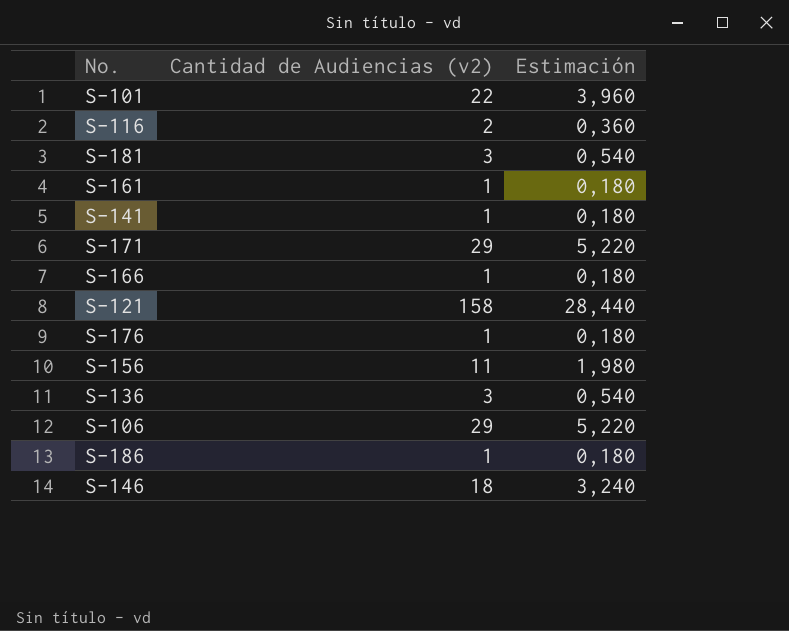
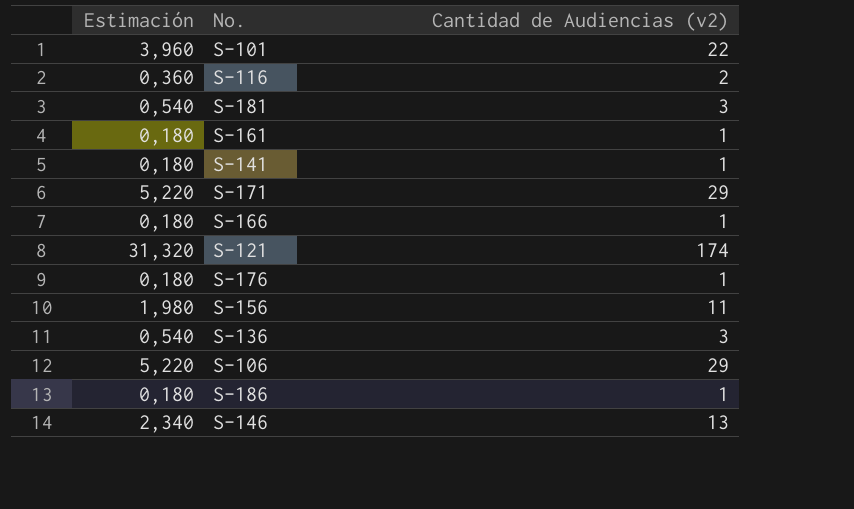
column Estimación | position: 3 -> 1
S-121 | Estimación: 28,440 -> 31,320
S-121 | Cantidad de Audiencias (v2): 158 -> 174
S-146 | Estimación: 3,240 -> 2,340
S-146 | Cantidad de Audiencias (v2): 18 -> 13

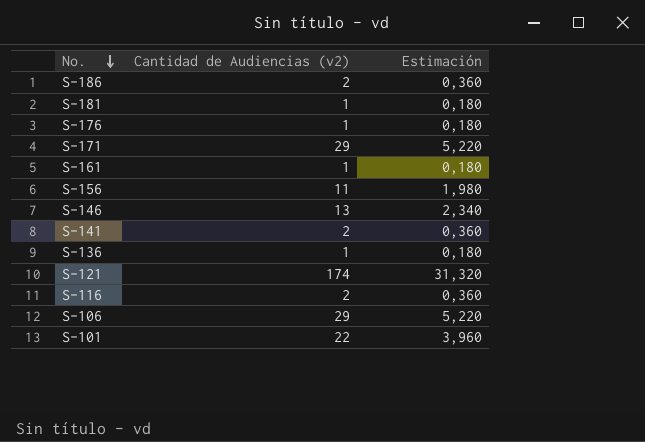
row order: none -> No. descending
column Estimación | position: 1 -> 3
row S-166: 0,180 | 1 -> none
S-186 | Cantidad de Audiencias (v2): 1 -> 2
S-186 | Estimación: 0,180 -> 0,360
S-181 | Cantidad de Audiencias (v2): 3 -> 1
S-181 | Estimación: 0,540 -> 0,180
S-141 | Cantidad de Audiencias (v2): 1 -> 2
S-141 | Estimación: 0,180 -> 0,360
S-136 | Cantidad de Audiencias (v2): 3 -> 1
S-136 | Estimación: 0,540 -> 0,180

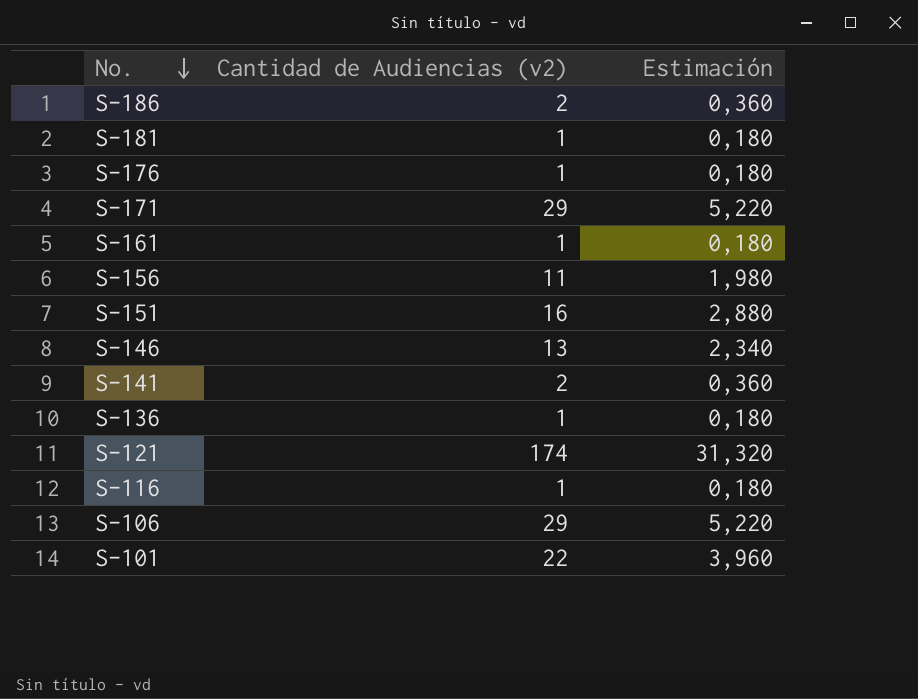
row S-151: none -> 16 | 2,880
S-116 | Cantidad de Audiencias (v2): 2 -> 1
S-116 | Estimación: 0,360 -> 0,180

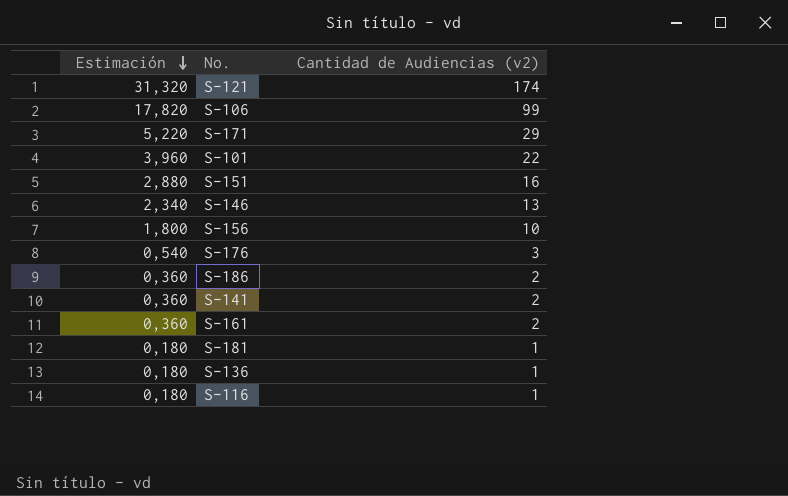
row order: No. descending -> Estimación descending
column Estimación | position: 3 -> 1
S-106 | Estimación: 5,220 -> 17,820
S-106 | Cantidad de Audiencias (v2): 29 -> 99
S-156 | Estimación: 1,980 -> 1,800
S-156 | Cantidad de Audiencias (v2): 11 -> 10
S-176 | Estimación: 0,180 -> 0,540
S-176 | Cantidad de Audiencias (v2): 1 -> 3
S-161 | Estimación: 0,180 -> 0,360
S-161 | Cantidad de Audiencias (v2): 1 -> 2

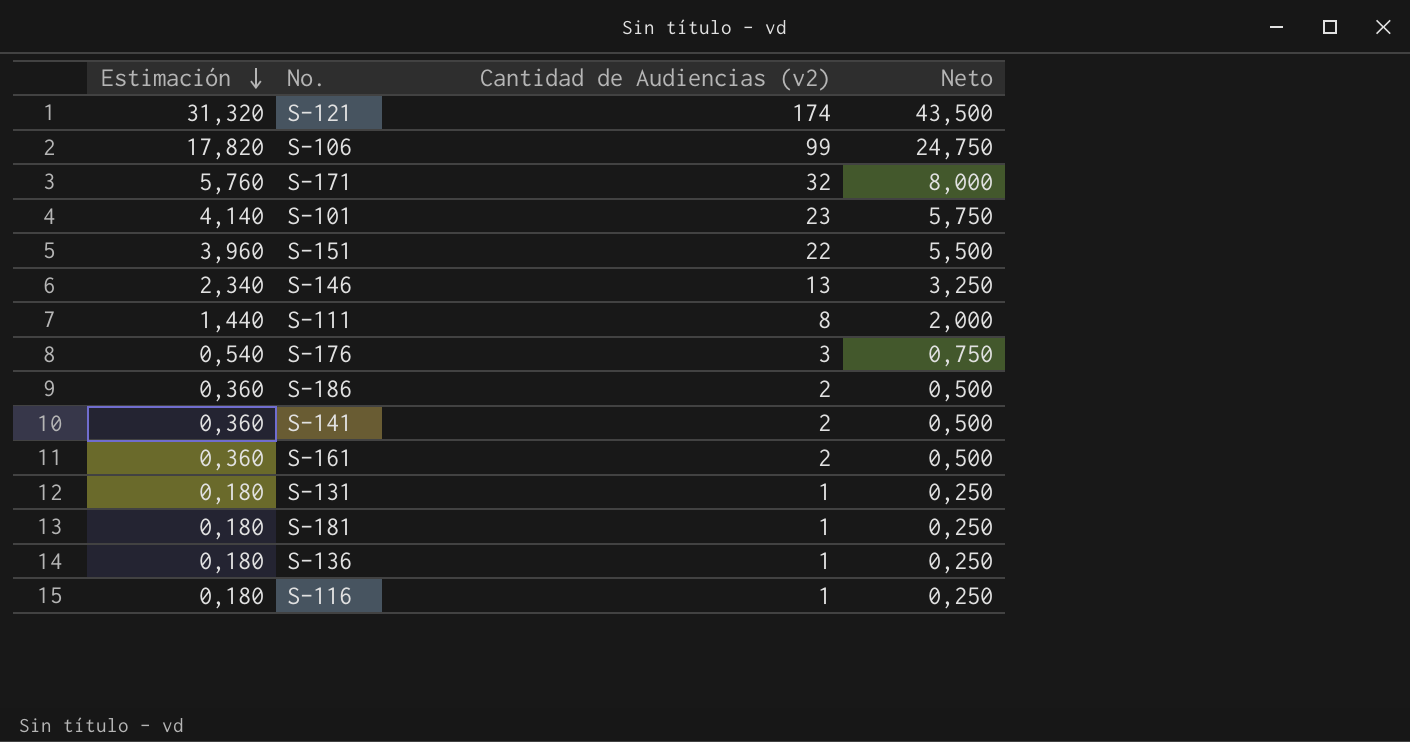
column Neto | formula: none -> [Cantidad de Audiencias (v2)] * 0,25
row S-156: 1,800 | 10 -> none
S-171 | Estimación: 5,220 -> 5,760
S-171 | Cantidad de Audiencias (v2): 29 -> 32
S-101 | Estimación: 3,960 -> 4,140
S-101 | Cantidad de Audiencias (v2): 22 -> 23
S-151 | Estimación: 2,880 -> 3,960
S-151 | Cantidad de Audiencias (v2): 16 -> 22
row S-111: none -> 1,440 | 8 | 2,000
row S-131: none -> 0,180 | 1 | 0,250

